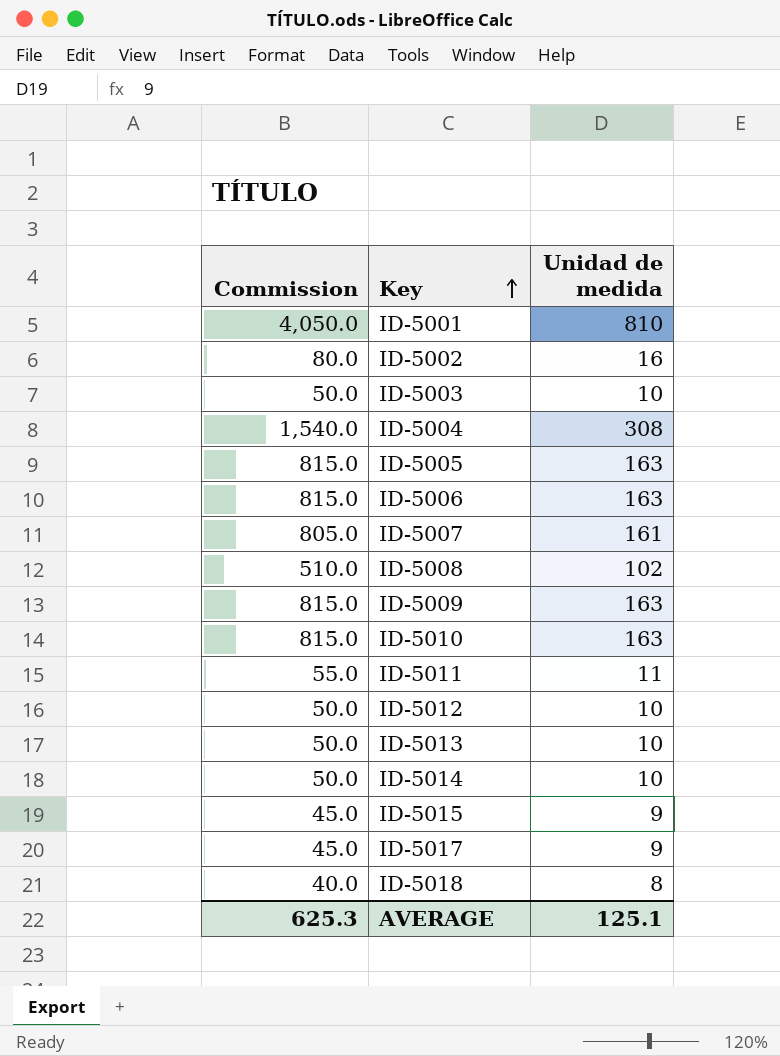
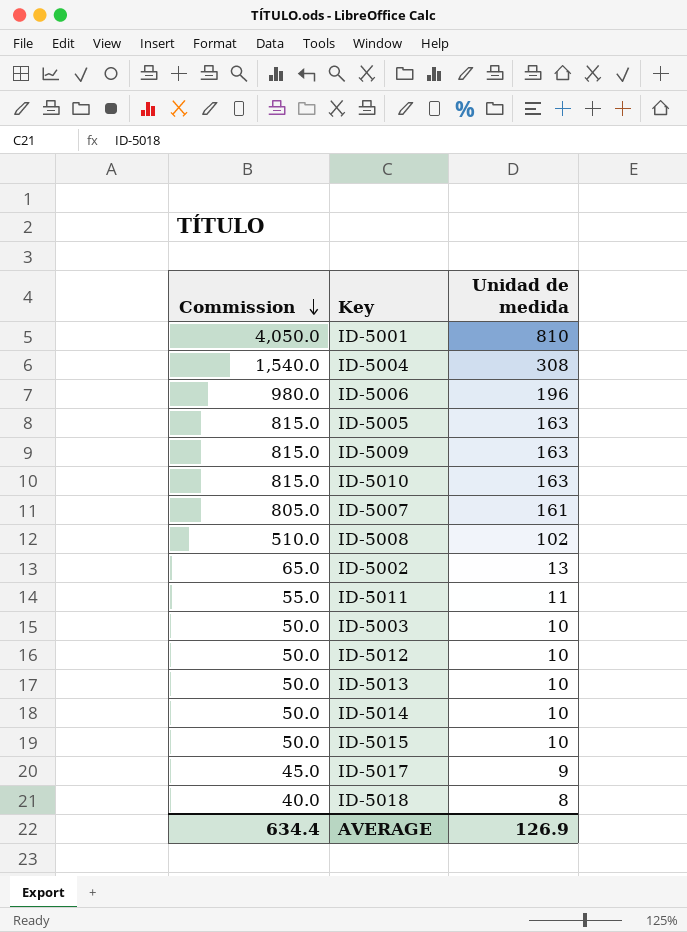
row order: Key ascending -> Commission descending
ID-5006 | Commission: 815.0 -> 980.0
ID-5006 | Unidad de medida: 163 -> 196
ID-5002 | Commission: 80.0 -> 65.0
ID-5002 | Unidad de medida: 16 -> 13
ID-5015 | Commission: 45.0 -> 50.0
ID-5015 | Unidad de medida: 9 -> 10
AVERAGE | Commission: 625.3 -> 634.4
AVERAGE | Unidad de medida: 125.1 -> 126.9

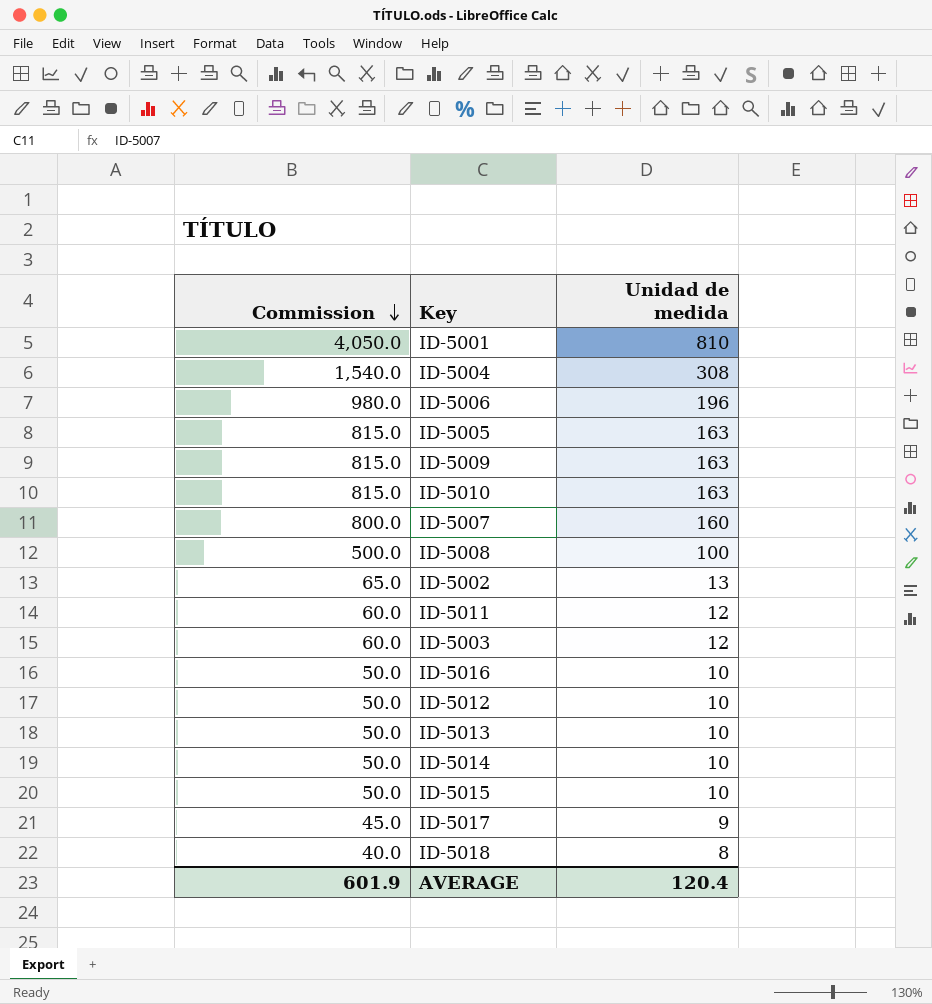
ID-5007 | Commission: 805.0 -> 800.0
ID-5007 | Unidad de medida: 161 -> 160
ID-5008 | Commission: 510.0 -> 500.0
ID-5008 | Unidad de medida: 102 -> 100
ID-5011 | Commission: 55.0 -> 60.0
ID-5011 | Unidad de medida: 11 -> 12
ID-5003 | Commission: 50.0 -> 60.0
ID-5003 | Unidad de medida: 10 -> 12
row ID-5016: none -> 50.0 | 10
AVERAGE | Commission: 634.4 -> 601.9
AVERAGE | Unidad de medida: 126.9 -> 120.4

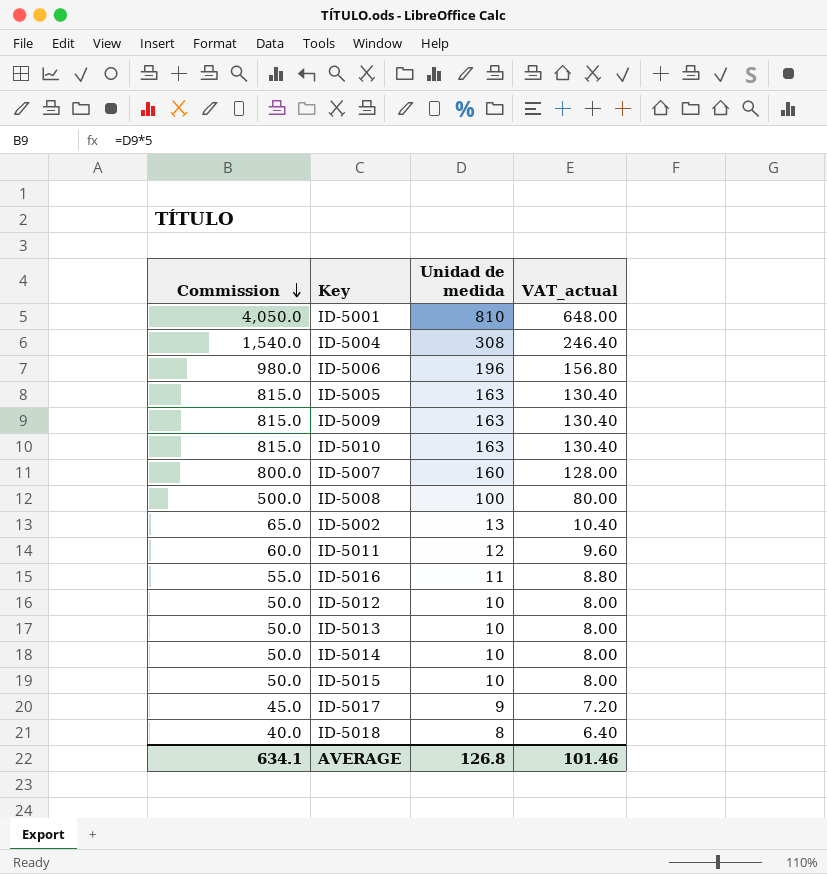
column VAT_actual | formula: none -> [Unidad de medida] * 0.8
row ID-5003: 60.0 | 12 -> none
ID-5016 | Commission: 50.0 -> 55.0
ID-5016 | Unidad de medida: 10 -> 11
AVERAGE | Commission: 601.9 -> 634.1
AVERAGE | Unidad de medida: 120.4 -> 126.8

